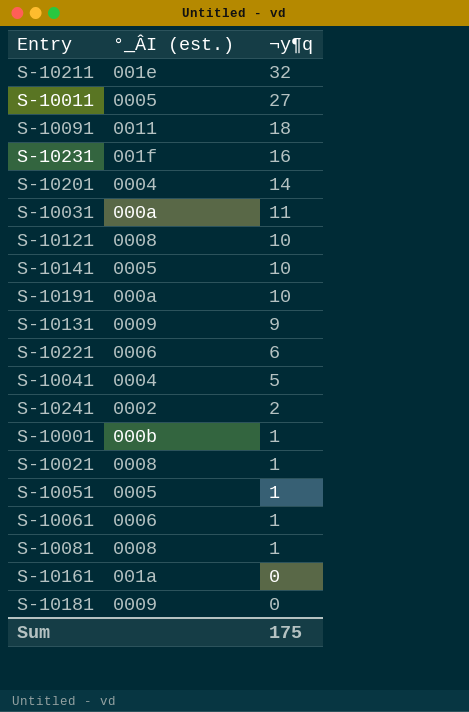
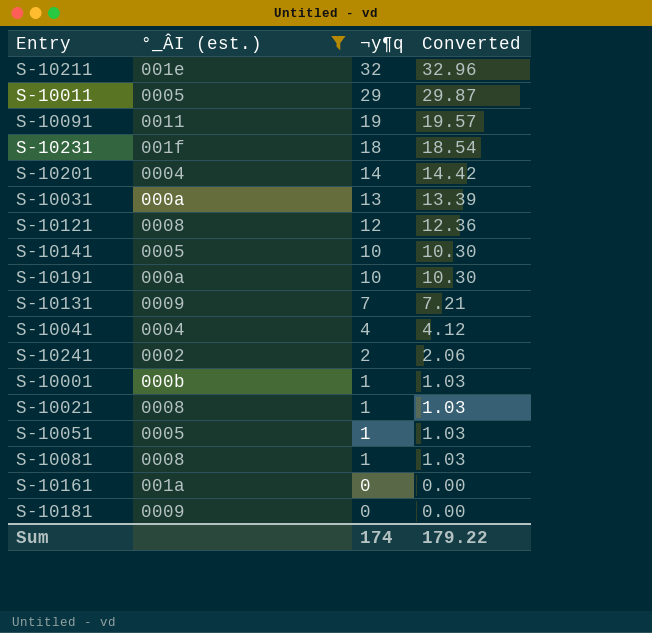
filter: none -> °_ÂI (est.) != 0006
column Converted | formula: none -> [¬y¶q] * 1.03
S-10011 | ¬y¶q: 27 -> 29
S-10091 | ¬y¶q: 18 -> 19
S-10231 | ¬y¶q: 16 -> 18
S-10031 | ¬y¶q: 11 -> 13
S-10121 | ¬y¶q: 10 -> 12
S-10131 | ¬y¶q: 9 -> 7
S-10041 | ¬y¶q: 5 -> 4
Sum | ¬y¶q: 175 -> 174

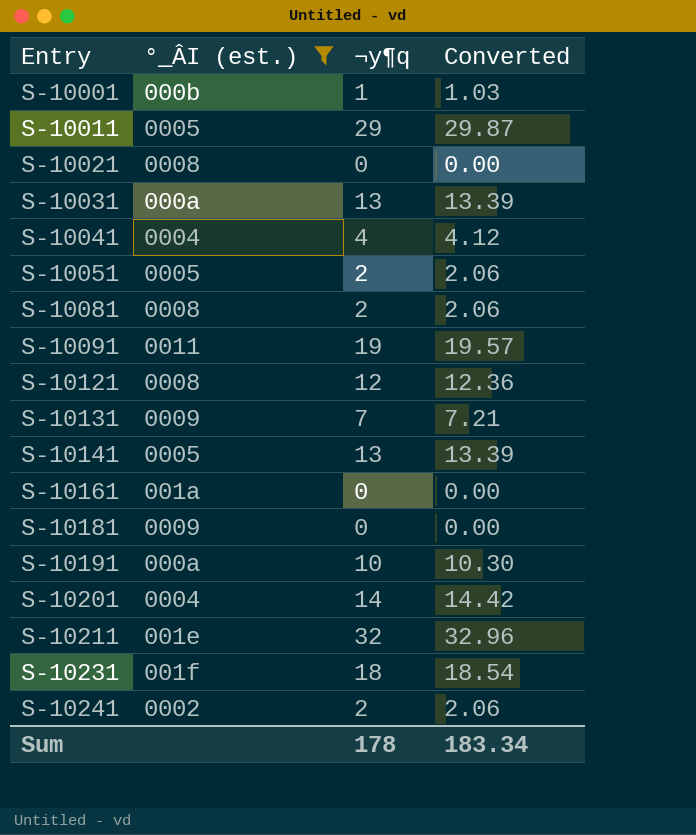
row order: ¬y¶q descending -> Entry ascending
S-10021 | ¬y¶q: 1 -> 0
S-10021 | Converted: 1.03 -> 0.00
S-10051 | ¬y¶q: 1 -> 2
S-10051 | Converted: 1.03 -> 2.06
S-10081 | ¬y¶q: 1 -> 2
S-10081 | Converted: 1.03 -> 2.06
S-10141 | ¬y¶q: 10 -> 13
S-10141 | Converted: 10.30 -> 13.39
Sum | ¬y¶q: 174 -> 178
Sum | Converted: 179.22 -> 183.34

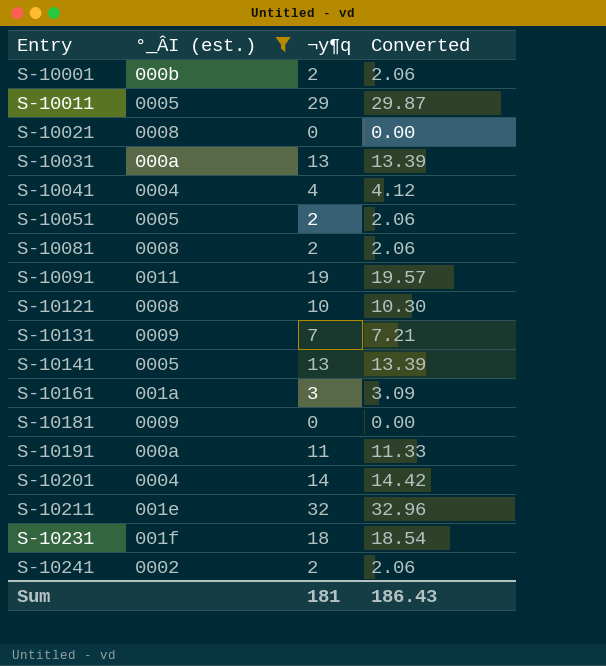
S-10001 | ¬y¶q: 1 -> 2
S-10001 | Converted: 1.03 -> 2.06
S-10121 | ¬y¶q: 12 -> 10
S-10121 | Converted: 12.36 -> 10.30
S-10161 | ¬y¶q: 0 -> 3
S-10161 | Converted: 0.00 -> 3.09
S-10191 | ¬y¶q: 10 -> 11
S-10191 | Converted: 10.30 -> 11.33
Sum | ¬y¶q: 178 -> 181
Sum | Converted: 183.34 -> 186.43

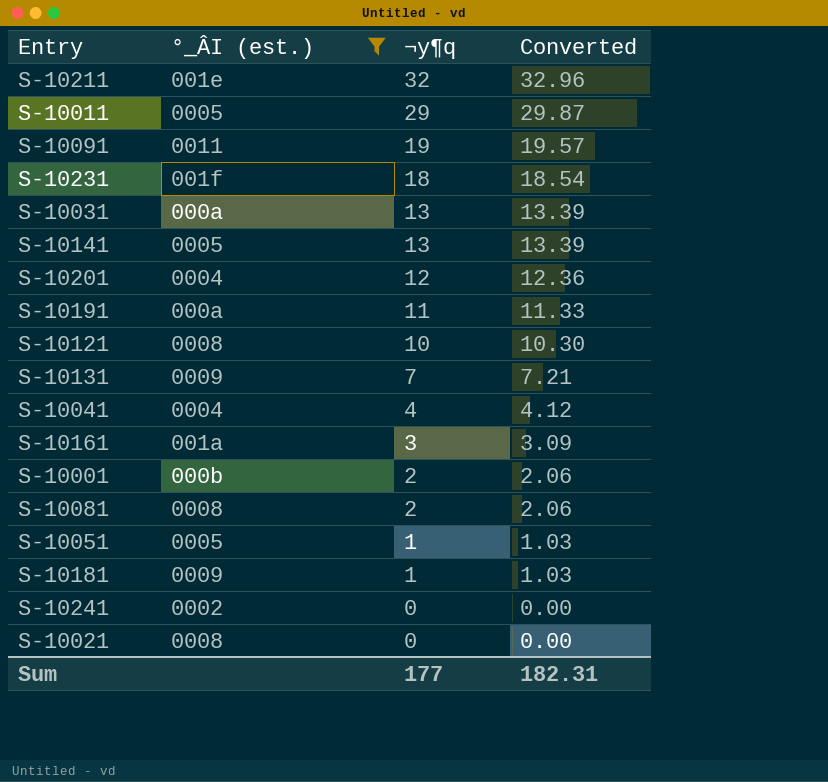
row order: Entry ascending -> ¬y¶q descending
S-10201 | ¬y¶q: 14 -> 12
S-10201 | Converted: 14.42 -> 12.36
S-10051 | ¬y¶q: 2 -> 1
S-10051 | Converted: 2.06 -> 1.03
S-10181 | ¬y¶q: 0 -> 1
S-10181 | Converted: 0.00 -> 1.03
S-10241 | ¬y¶q: 2 -> 0
S-10241 | Converted: 2.06 -> 0.00
Sum | ¬y¶q: 181 -> 177
Sum | Converted: 186.43 -> 182.31

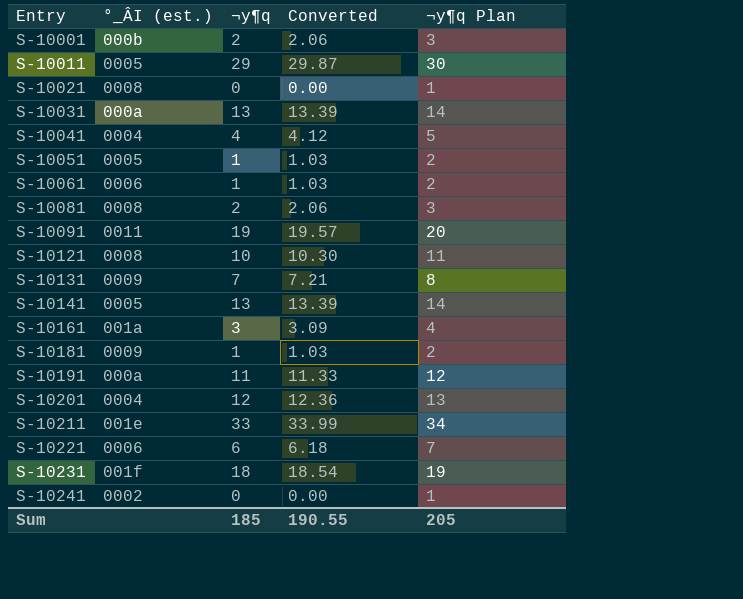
filter: °_ÂI (est.) != 0006 -> none
row order: ¬y¶q descending -> Entry ascending
column ¬y¶q Plan | formula: none -> [¬y¶q] + 1
S-10211 | ¬y¶q: 32 -> 33
S-10211 | Converted: 32.96 -> 33.99
Sum | ¬y¶q: 177 -> 185
Sum | Converted: 182.31 -> 190.55

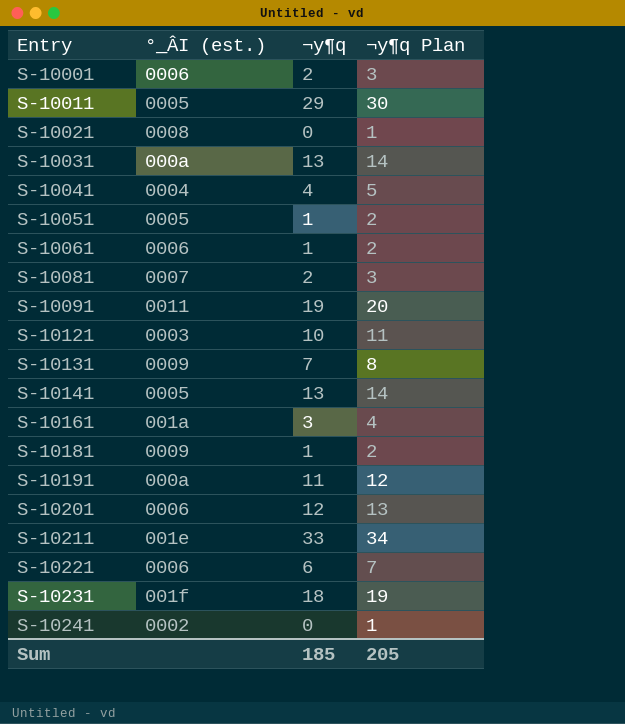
column Converted | formula: [¬y¶q] * 1.03 -> none
S-10001 | °_ÂI (est.): 000b -> 0006
S-10081 | °_ÂI (est.): 0008 -> 0007
S-10121 | °_ÂI (est.): 0008 -> 0003
S-10201 | °_ÂI (est.): 0004 -> 0006

